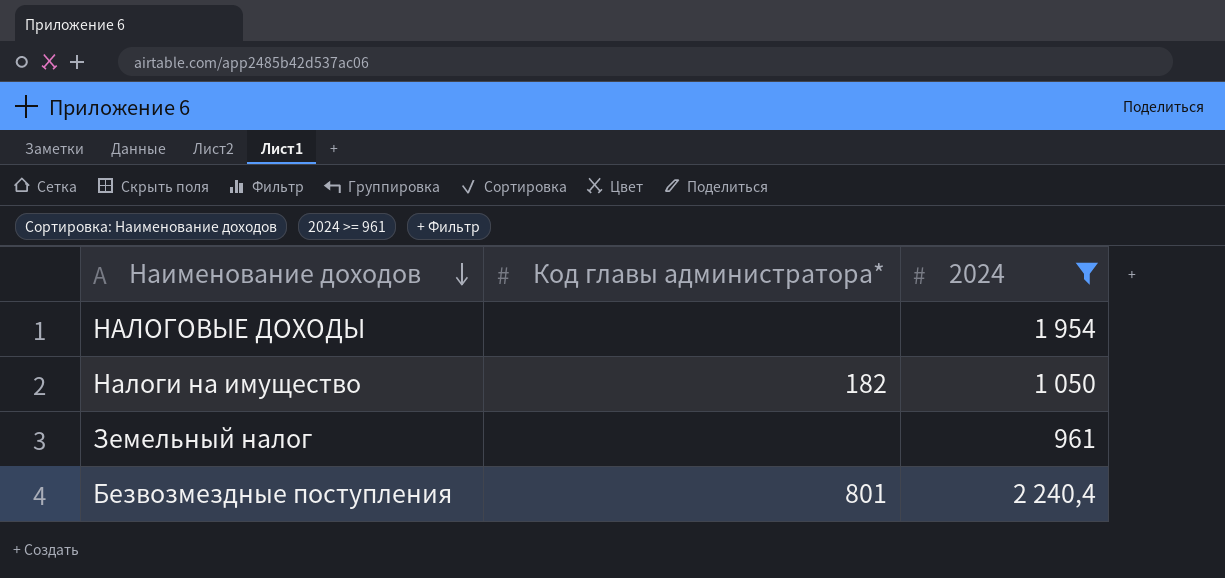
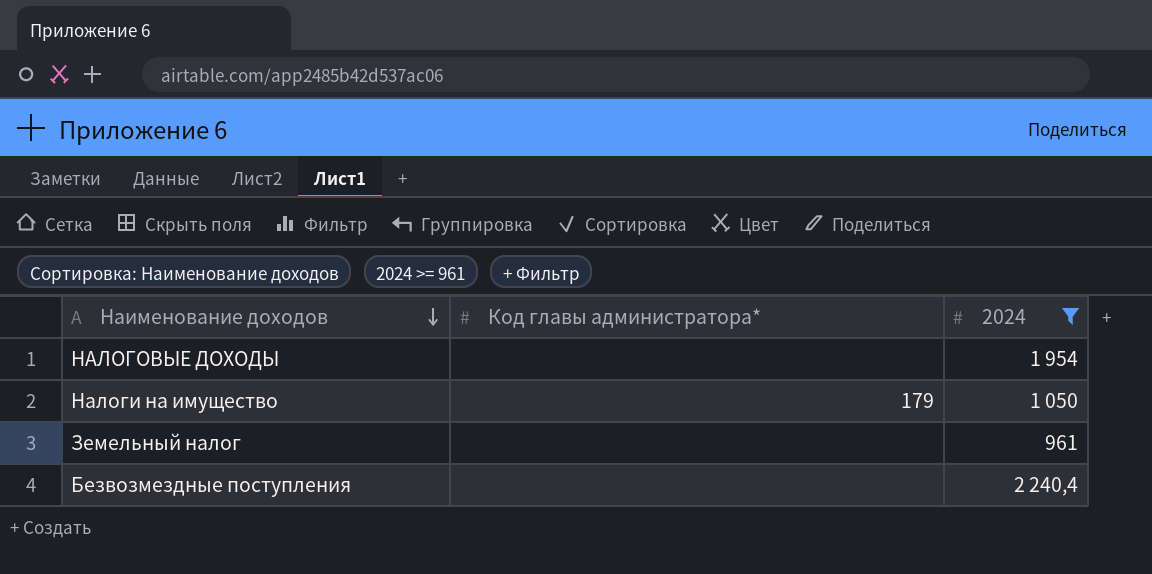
Налоги на имущество | Код главы администратора*: 182 -> 179
Безвозмездные поступления | Код главы администратора*: 801 -> none

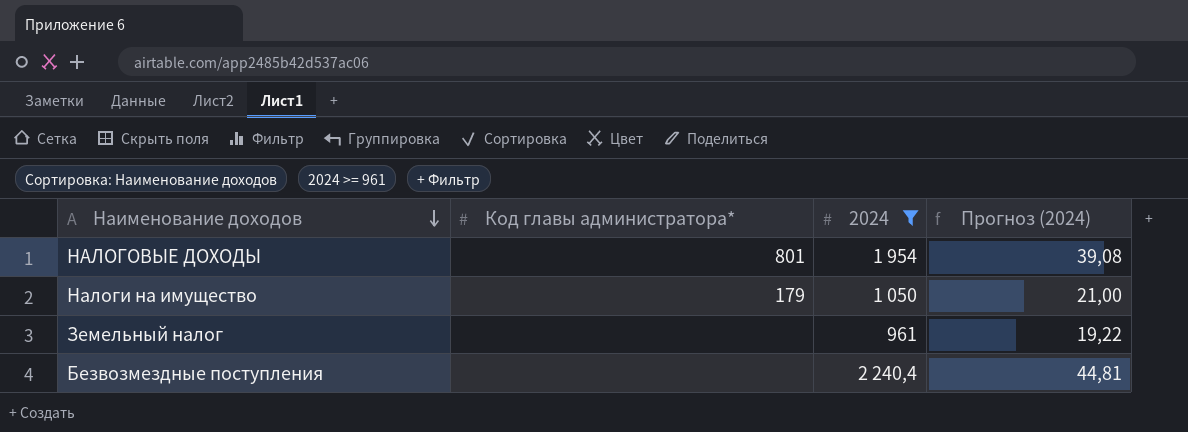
column Прогноз (2024) | formula: none -> [2024] * 0,02
НАЛОГОВЫЕ ДОХОДЫ | Код главы администратора*: none -> 801

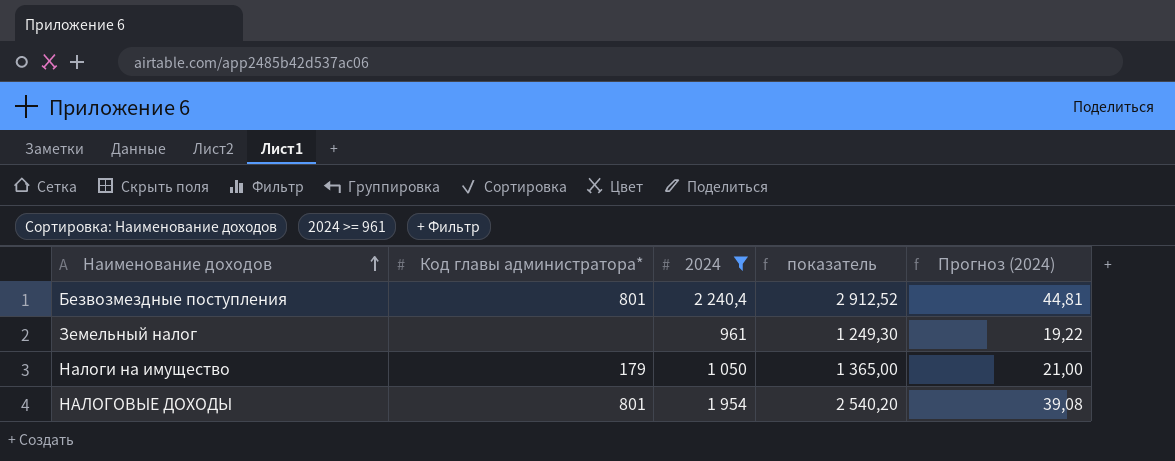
row order: Наименование доходов descending -> Наименование доходов ascending
column показатель | formula: none -> [2024] * 1,3
Безвозмездные поступления | Код главы администратора*: none -> 801

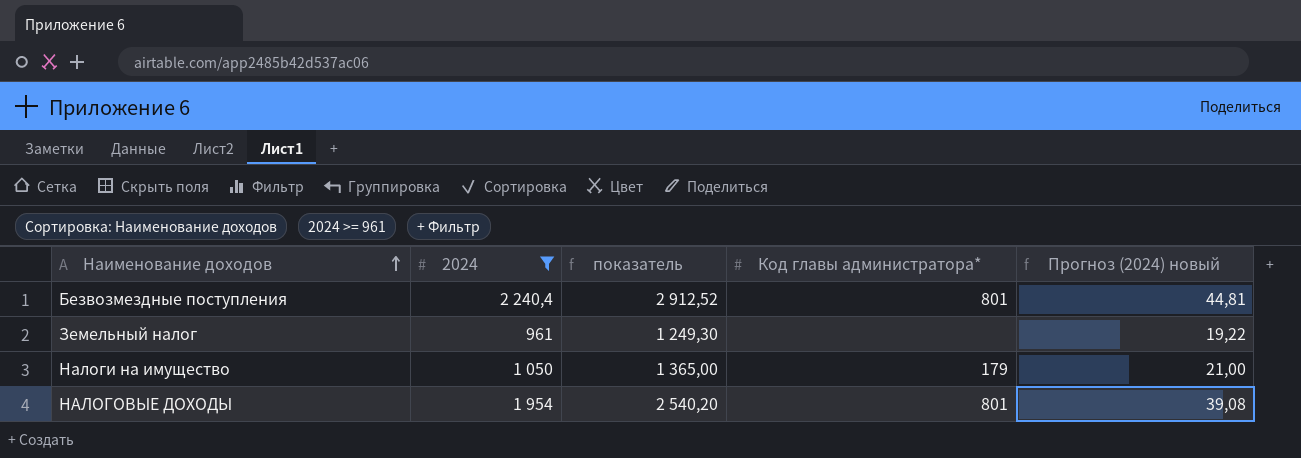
column Код главы администратора* | position: 2 -> 4
column name: Прогноз (2024) -> Прогноз (2024) новый

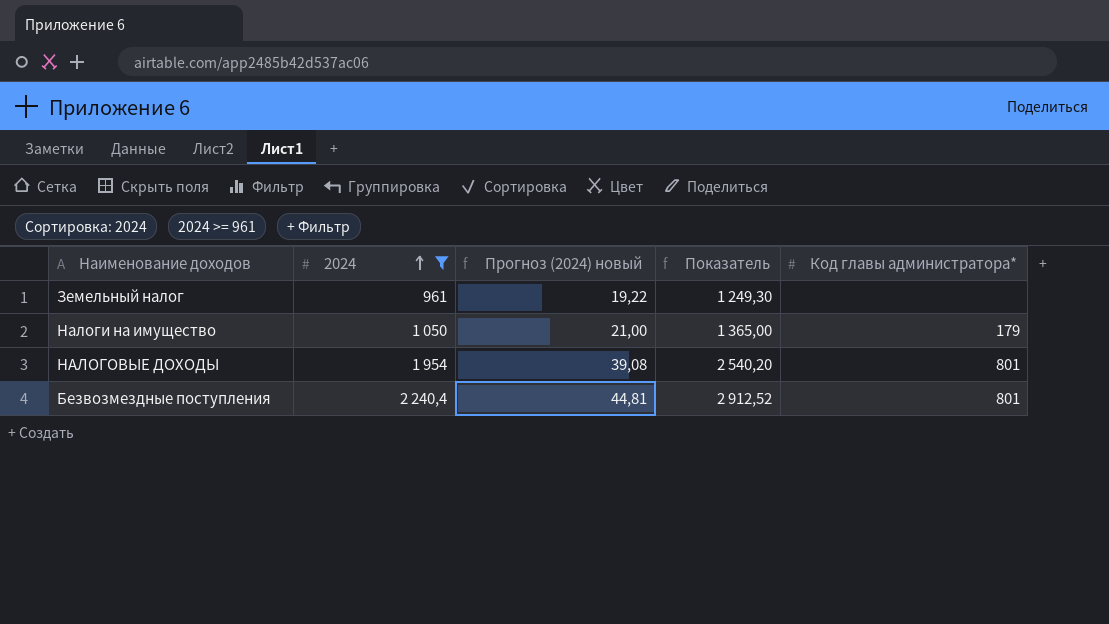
row order: Наименование доходов ascending -> 2024 ascending
column Прогноз (2024) новый | position: 5 -> 3
column name: показатель -> Показатель

